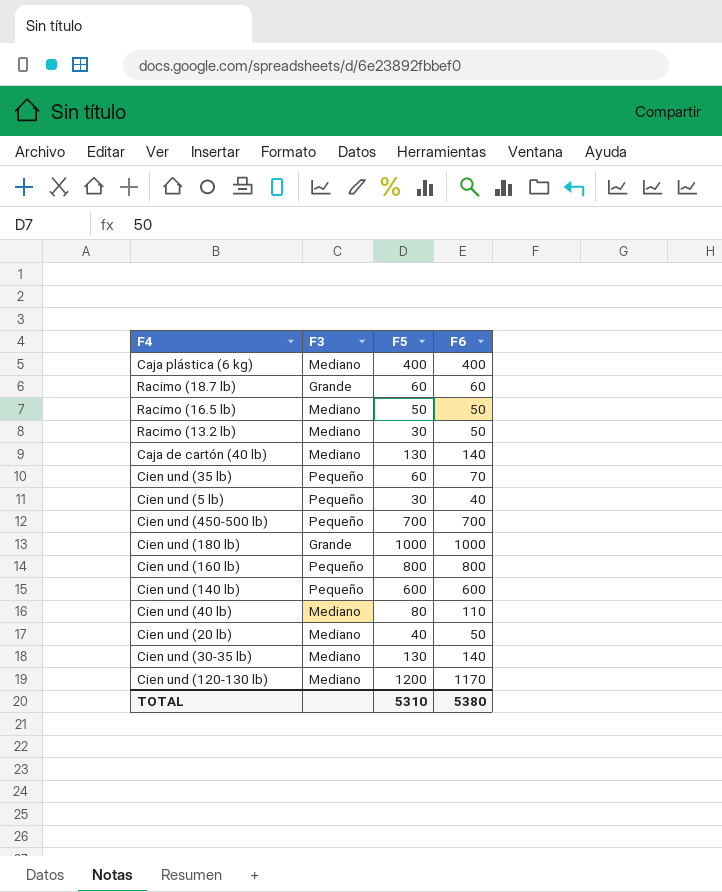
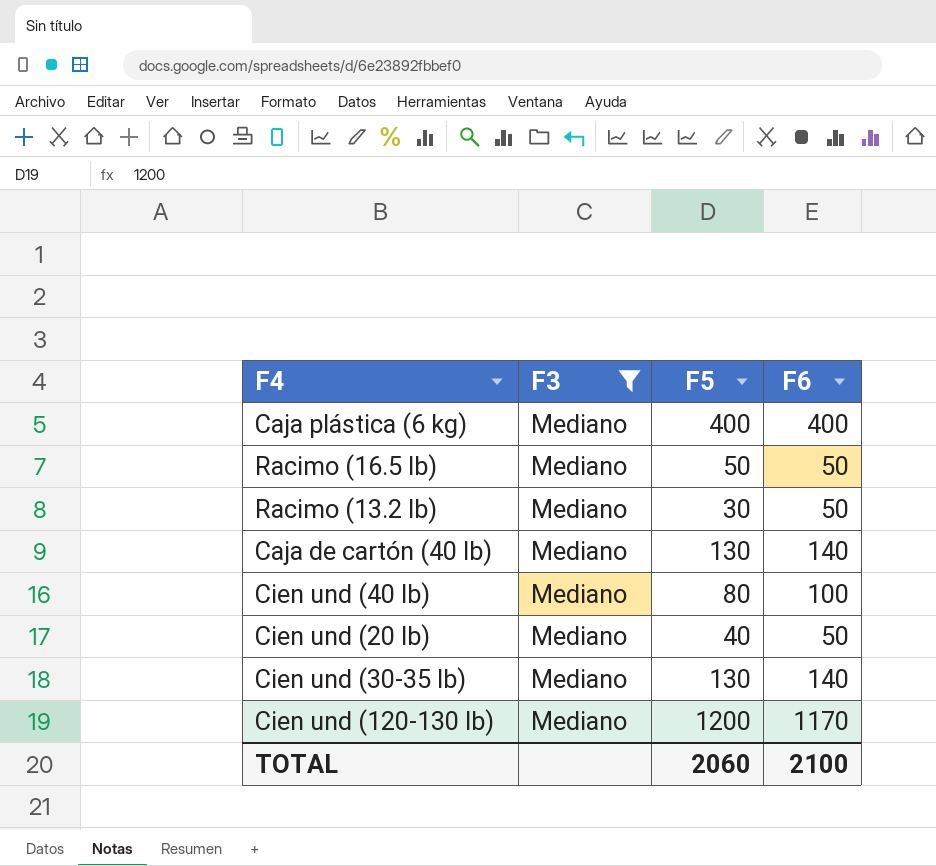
filter: none -> F3 = Mediano
Cien und (40 lb) | F6: 110 -> 100
TOTAL | F5: 5310 -> 2060
TOTAL | F6: 5380 -> 2100

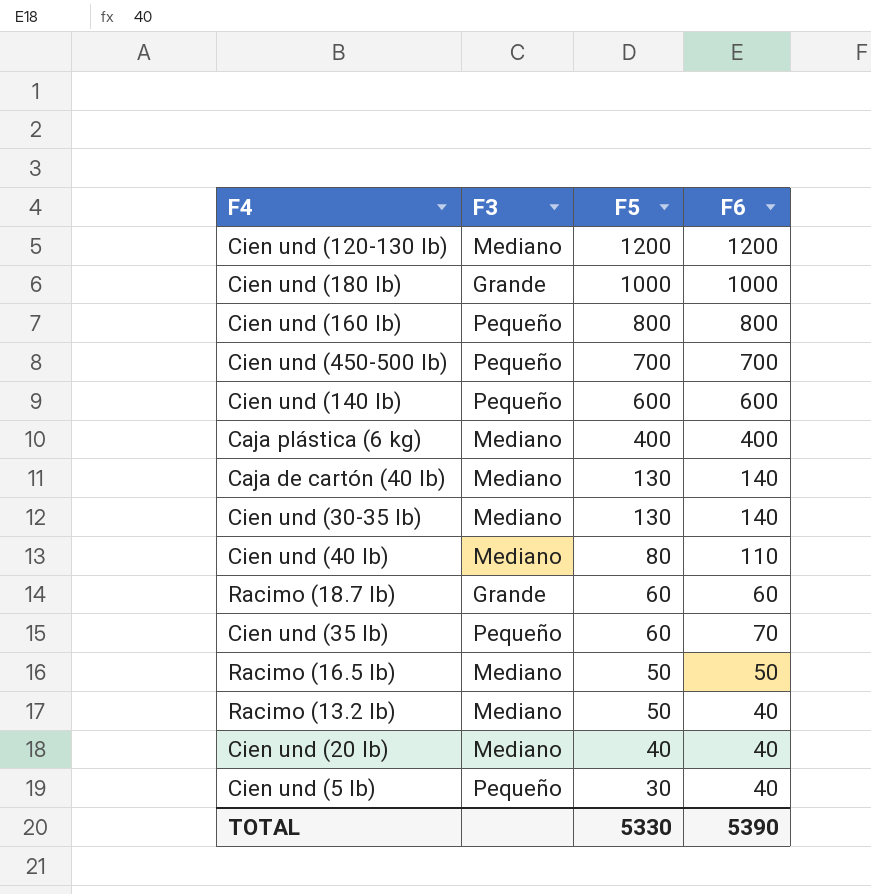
filter: F3 = Mediano -> none
row order: none -> F5 descending
Cien und (120-130 lb) | F6: 1170 -> 1200
Cien und (40 lb) | F6: 100 -> 110
Racimo (13.2 lb) | F5: 30 -> 50
Racimo (13.2 lb) | F6: 50 -> 40
Cien und (20 lb) | F6: 50 -> 40
TOTAL | F5: 2060 -> 5330
TOTAL | F6: 2100 -> 5390

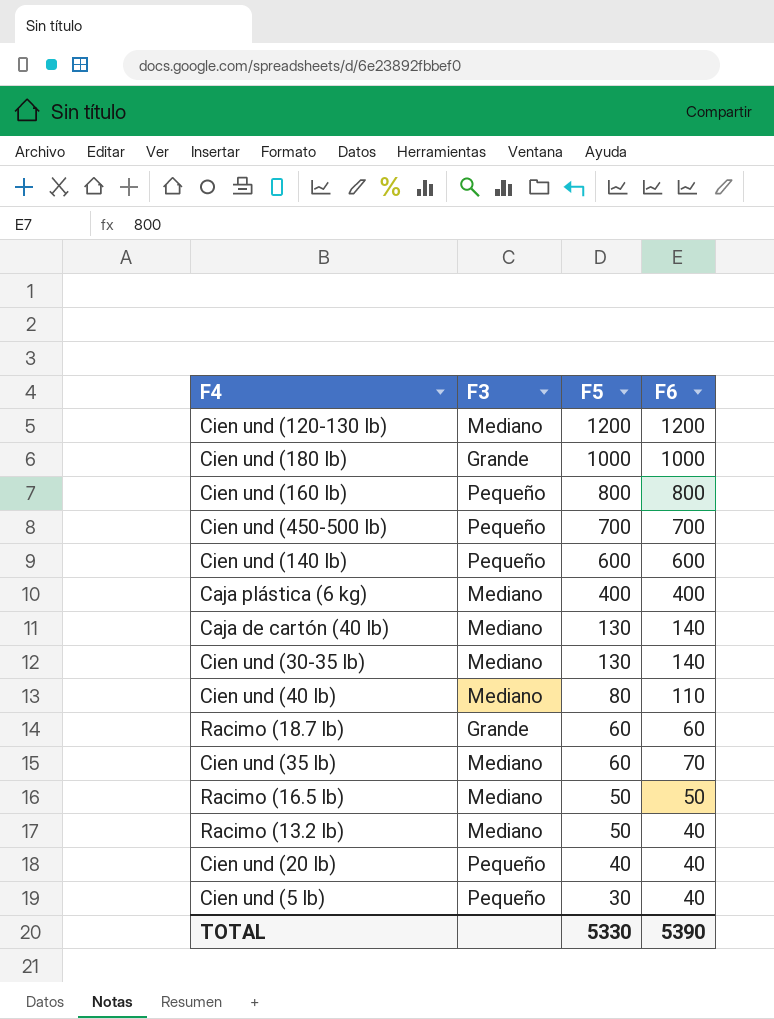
Cien und (35 lb) | F3: Pequeño -> Mediano
Cien und (20 lb) | F3: Mediano -> Pequeño

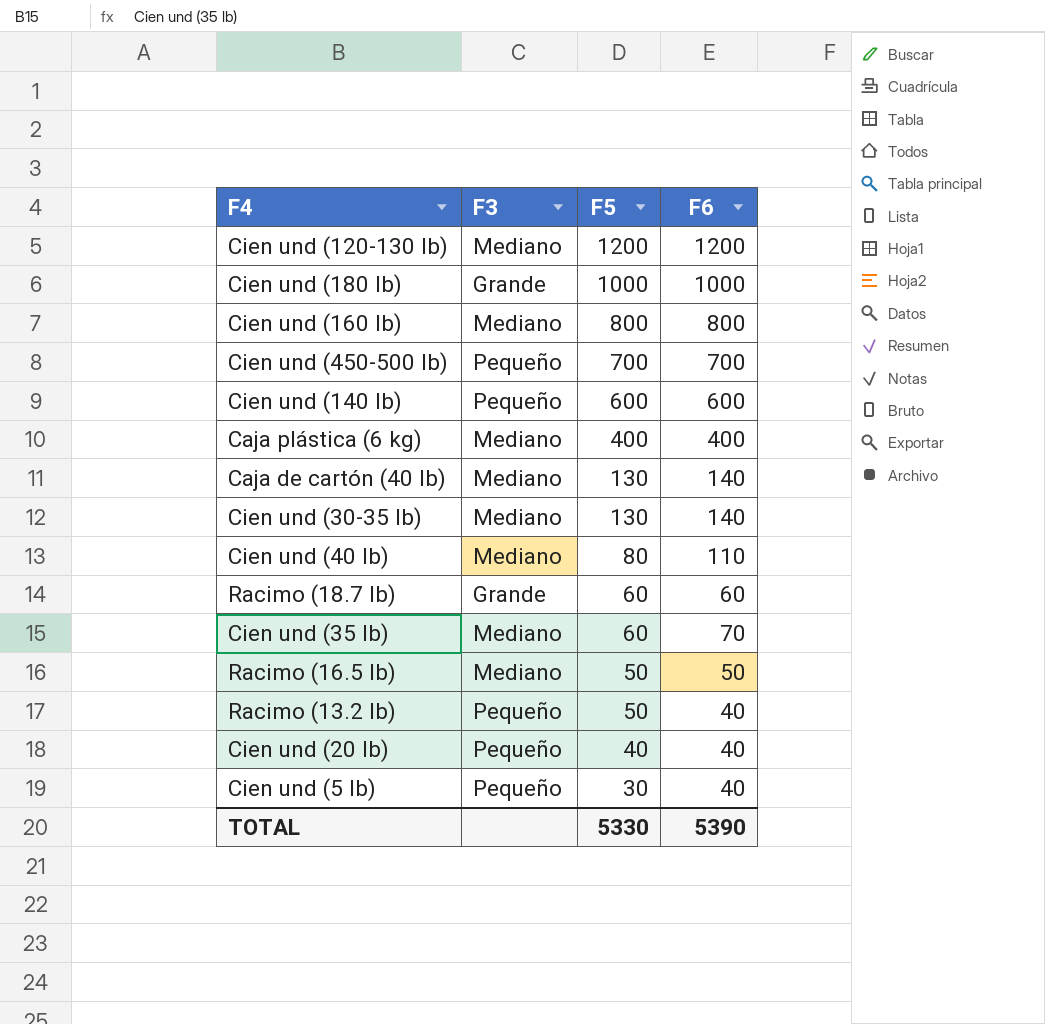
Cien und (160 lb) | F3: Pequeño -> Mediano
Racimo (13.2 lb) | F3: Mediano -> Pequeño

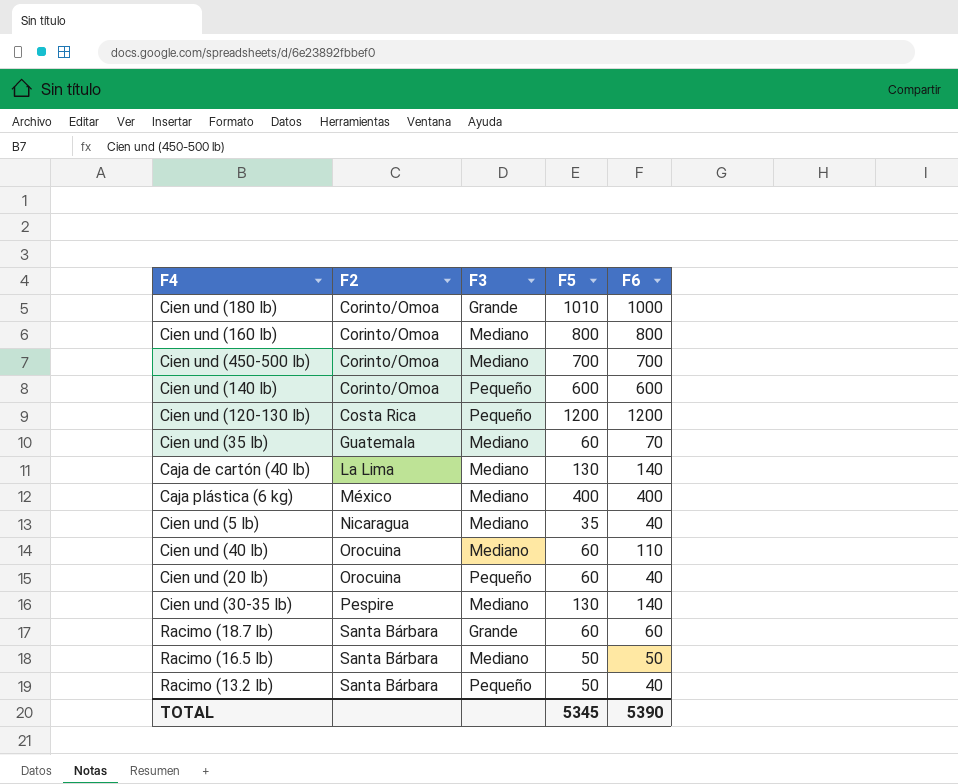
row order: F5 descending -> F2 ascending
column F2 | position: none -> 2
Cien und (180 lb) | F5: 1000 -> 1010
Cien und (450-500 lb) | F3: Pequeño -> Mediano
Cien und (120-130 lb) | F3: Mediano -> Pequeño
Cien und (5 lb) | F3: Pequeño -> Mediano
Cien und (5 lb) | F5: 30 -> 35
Cien und (40 lb) | F5: 80 -> 60
Cien und (20 lb) | F5: 40 -> 60
TOTAL | F5: 5330 -> 5345

